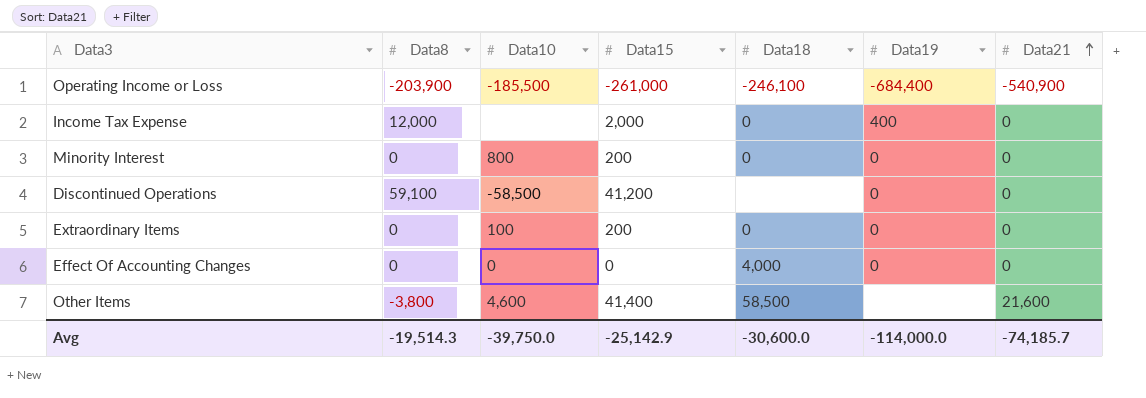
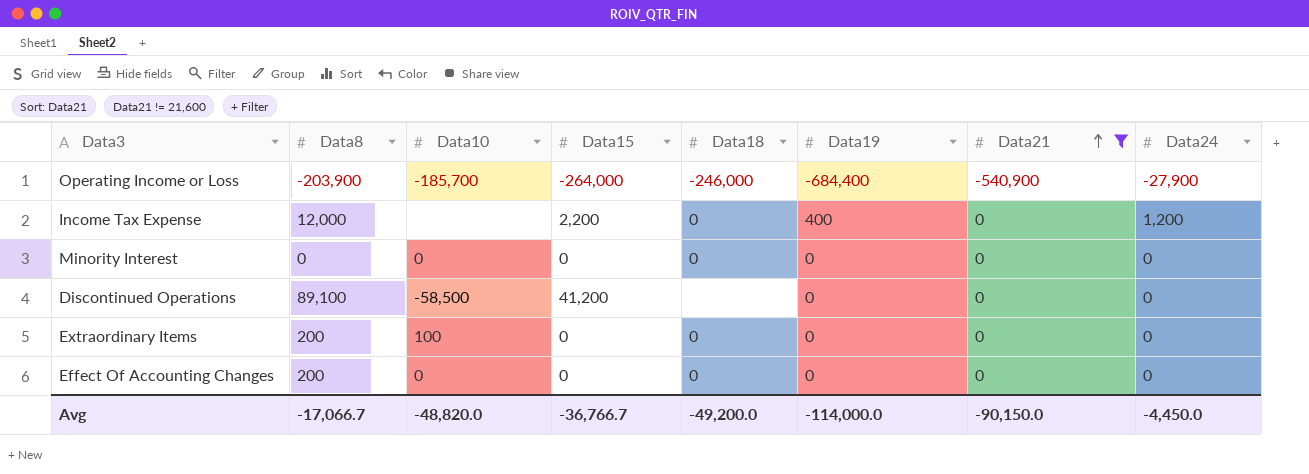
filter: none -> Data21 != 21,600
column Data24 | position: none -> 8
Operating Income or Loss | Data10: -185,500 -> -185,700
Operating Income or Loss | Data15: -261,000 -> -264,000
Operating Income or Loss | Data18: -246,100 -> -246,000
Income Tax Expense | Data15: 2,000 -> 2,200
Minority Interest | Data10: 800 -> 0
Minority Interest | Data15: 200 -> 0
Discontinued Operations | Data8: 59,100 -> 89,100
Extraordinary Items | Data8: 0 -> 200
Extraordinary Items | Data15: 200 -> 0
Effect Of Accounting Changes | Data8: 0 -> 200
Effect Of Accounting Changes | Data18: 4,000 -> 0
Avg | Data8: -19,514.3 -> -17,066.7
Avg | Data10: -39,750.0 -> -48,820.0
Avg | Data15: -25,142.9 -> -36,766.7
Avg | Data18: -30,600.0 -> -49,200.0
Avg | Data21: -74,185.7 -> -90,150.0

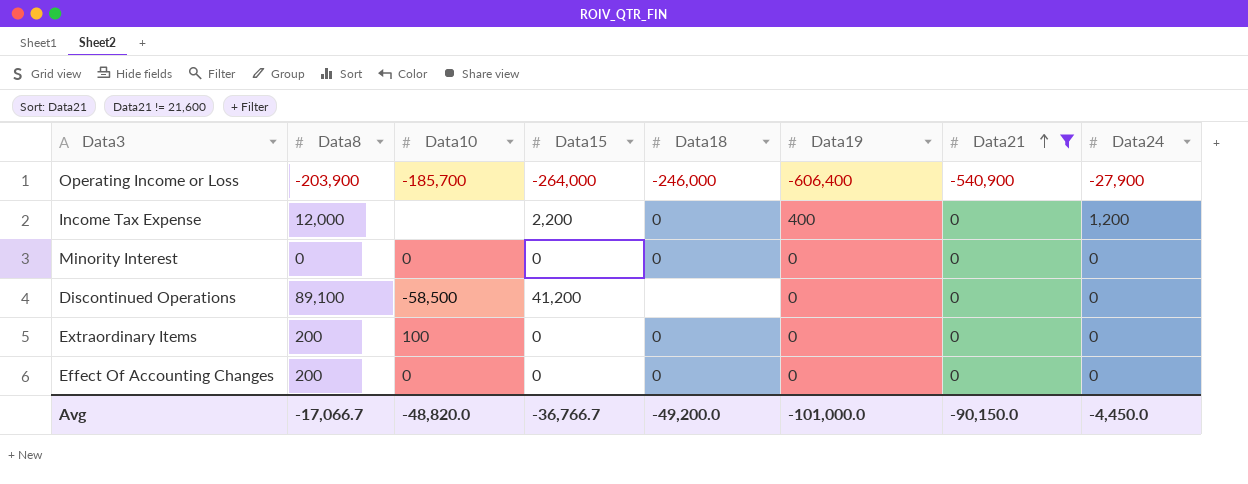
Operating Income or Loss | Data19: -684,400 -> -606,400
Avg | Data19: -114,000.0 -> -101,000.0

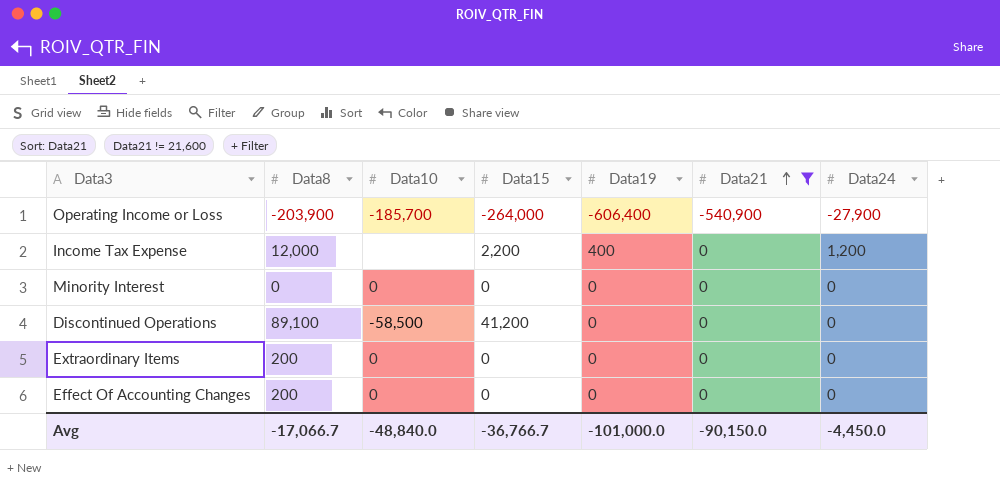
column Data18 | position: 5 -> none
Extraordinary Items | Data10: 100 -> 0
Avg | Data10: -48,820.0 -> -48,840.0

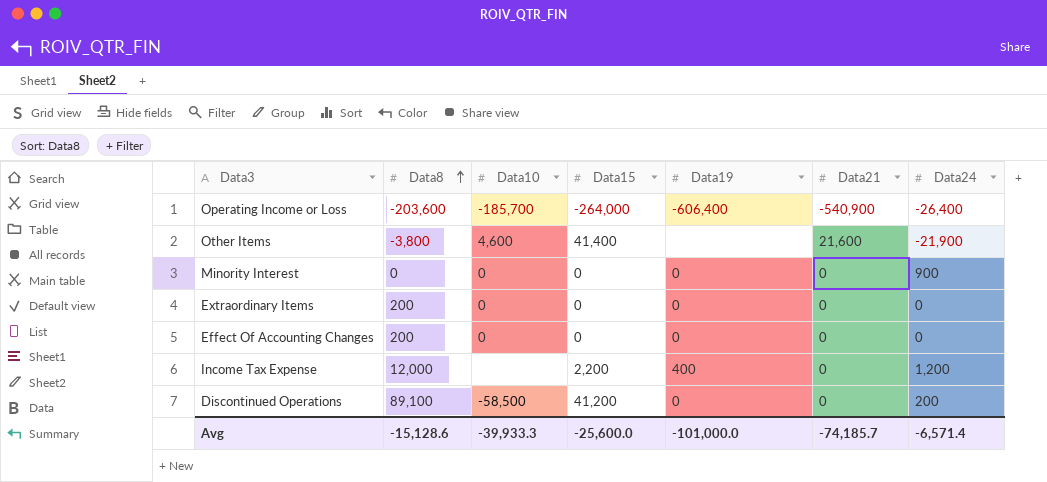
filter: Data21 != 21,600 -> none
row order: Data21 ascending -> Data8 ascending
Operating Income or Loss | Data8: -203,900 -> -203,600
Operating Income or Loss | Data24: -27,900 -> -26,400
Minority Interest | Data24: 0 -> 900
Discontinued Operations | Data24: 0 -> 200
Avg | Data8: -17,066.7 -> -15,128.6
Avg | Data10: -48,840.0 -> -39,933.3
Avg | Data15: -36,766.7 -> -25,600.0
Avg | Data21: -90,150.0 -> -74,185.7
Avg | Data24: -4,450.0 -> -6,571.4

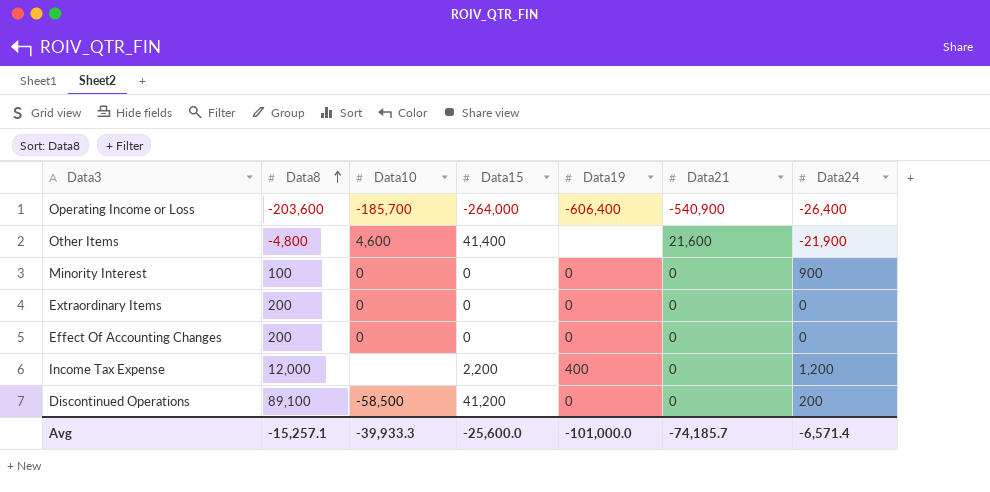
Other Items | Data8: -3,800 -> -4,800
Minority Interest | Data8: 0 -> 100
Avg | Data8: -15,128.6 -> -15,257.1

